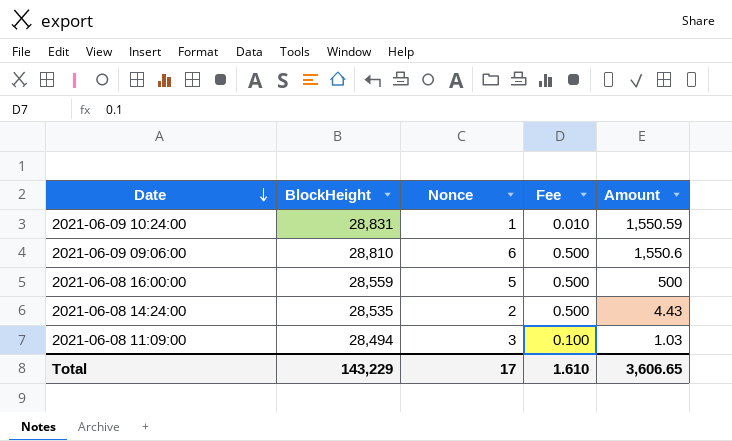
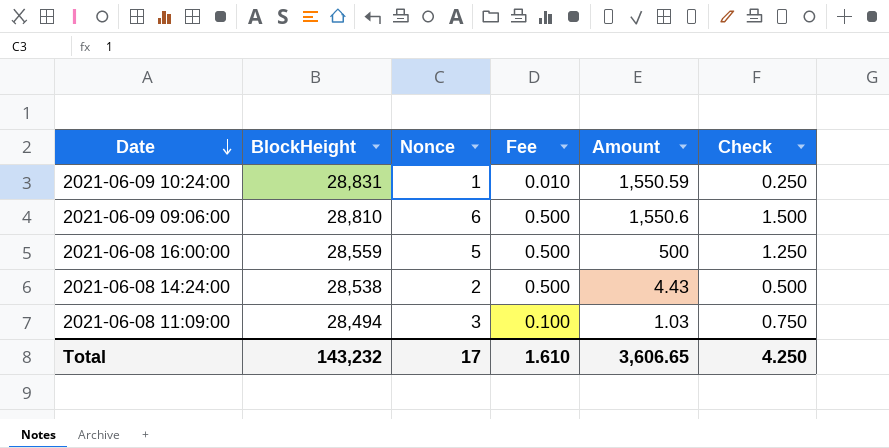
column Check | formula: none -> [Nonce] * 0.25
2021-06-08 14:24:00 | BlockHeight: 28,535 -> 28,538
Total | BlockHeight: 143,229 -> 143,232

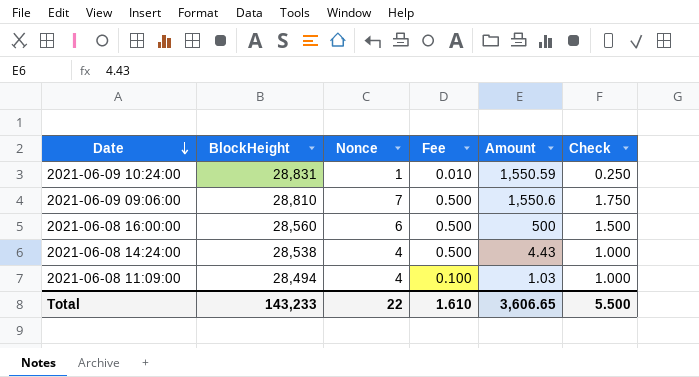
2021-06-09 09:06:00 | Nonce: 6 -> 7
2021-06-09 09:06:00 | Check: 1.500 -> 1.750
2021-06-08 16:00:00 | BlockHeight: 28,559 -> 28,560
2021-06-08 16:00:00 | Nonce: 5 -> 6
2021-06-08 16:00:00 | Check: 1.250 -> 1.500
2021-06-08 14:24:00 | Nonce: 2 -> 4
2021-06-08 14:24:00 | Check: 0.500 -> 1.000
2021-06-08 11:09:00 | Nonce: 3 -> 4
2021-06-08 11:09:00 | Check: 0.750 -> 1.000
Total | BlockHeight: 143,232 -> 143,233
Total | Nonce: 17 -> 22
Total | Check: 4.250 -> 5.500

